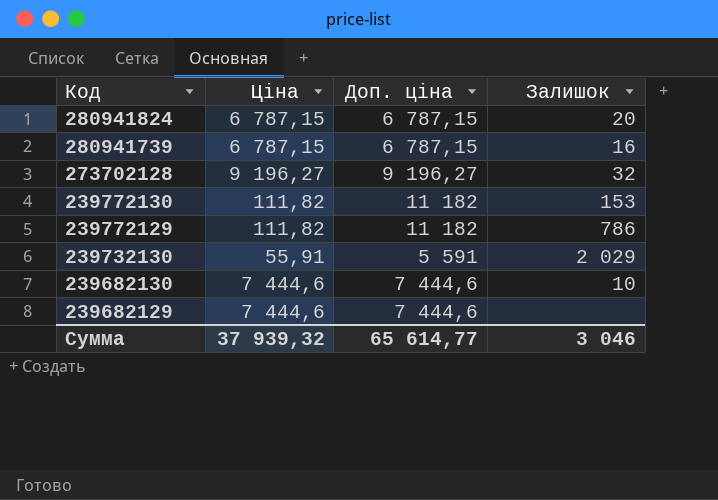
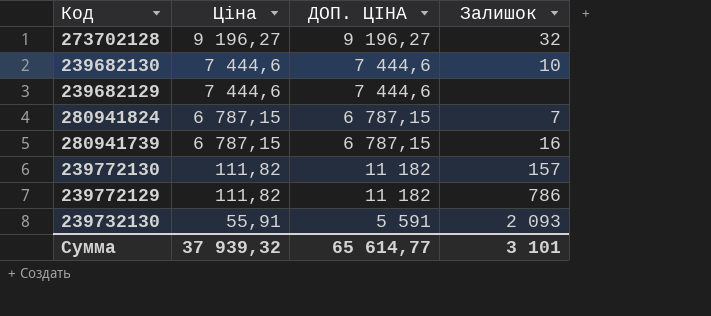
row order: Код descending -> Ціна descending
column name: Доп. ціна -> ДОП. ЦІНА
280941824 | Залишок: 20 -> 7
239772130 | Залишок: 153 -> 157
239732130 | Залишок: 2 029 -> 2 093
Сумма | Залишок: 3 046 -> 3 101

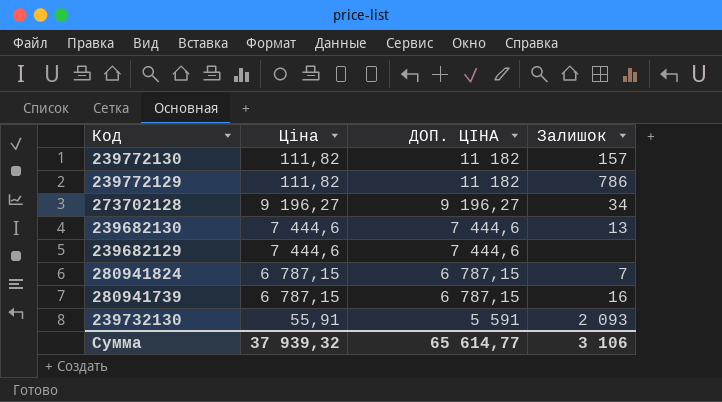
row order: Ціна descending -> ДОП. ЦІНА descending
273702128 | Залишок: 32 -> 34
239682130 | Залишок: 10 -> 13
Сумма | Залишок: 3 101 -> 3 106

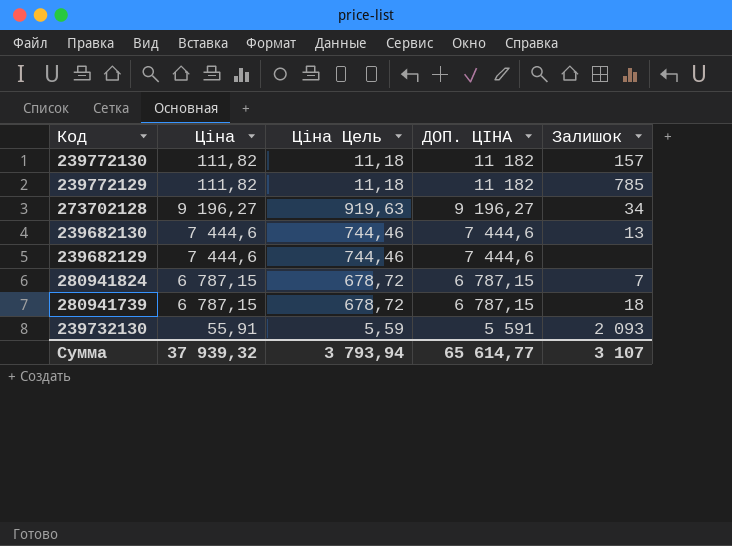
column Ціна Цель | formula: none -> [Ціна] * 0,1
239772129 | Залишок: 786 -> 785
280941739 | Залишок: 16 -> 18
Сумма | Залишок: 3 106 -> 3 107

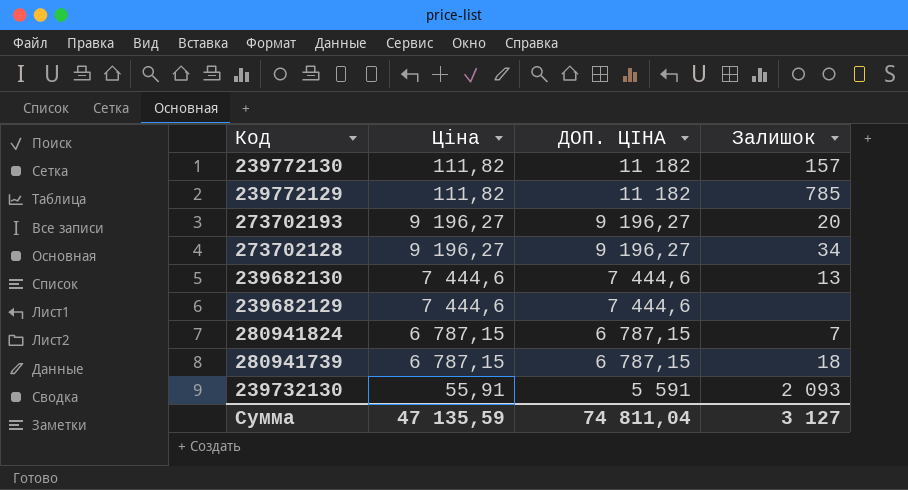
column Ціна Цель | formula: [Ціна] * 0,1 -> none
row 273702193: none -> 9 196,27 | 9 196,27 | 20
Сумма | Ціна: 37 939,32 -> 47 135,59
Сумма | ДОП. ЦІНА: 65 614,77 -> 74 811,04
Сумма | Залишок: 3 107 -> 3 127

